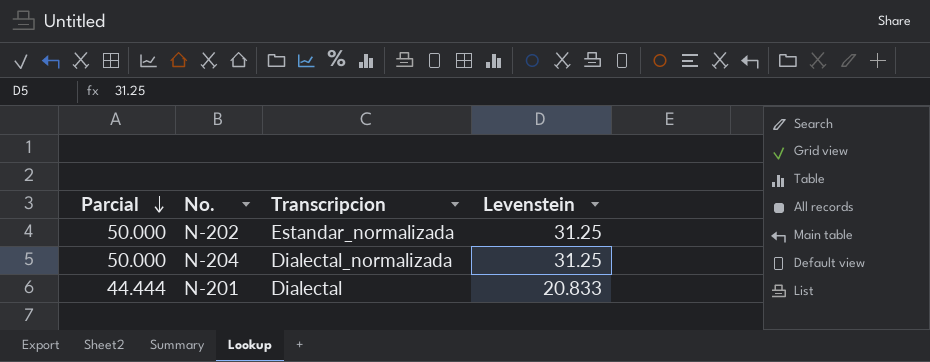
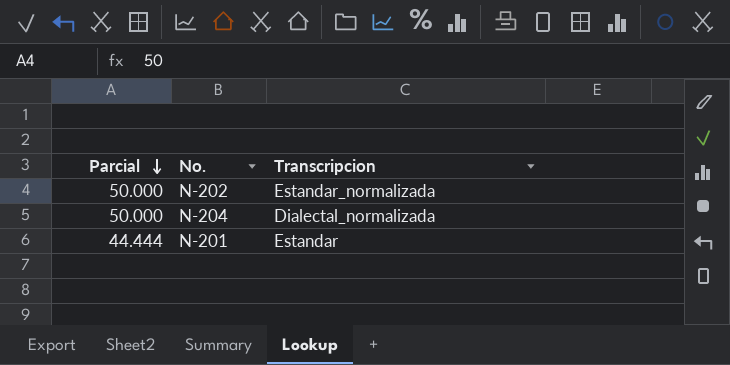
column Levenstein | position: 4 -> none
N-201 | Transcripcion: Dialectal -> Estandar

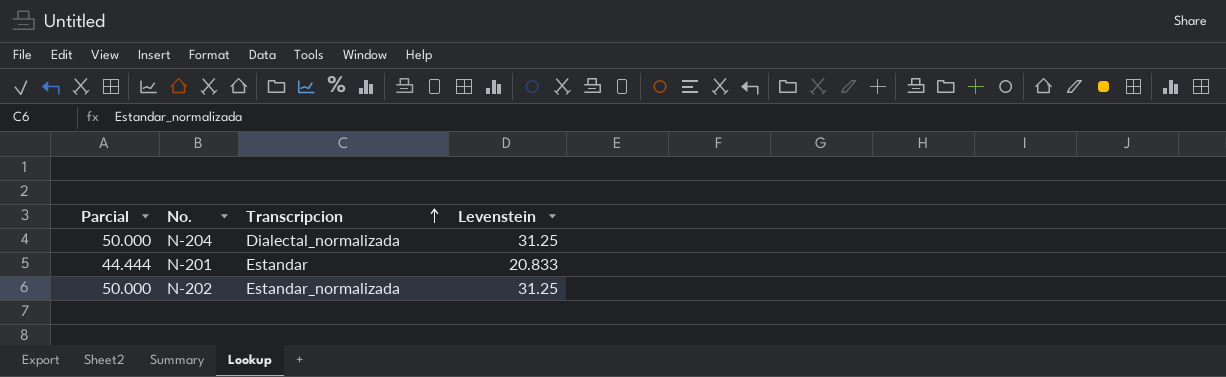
row order: Parcial descending -> Transcripcion ascending
column Levenstein | position: none -> 4

